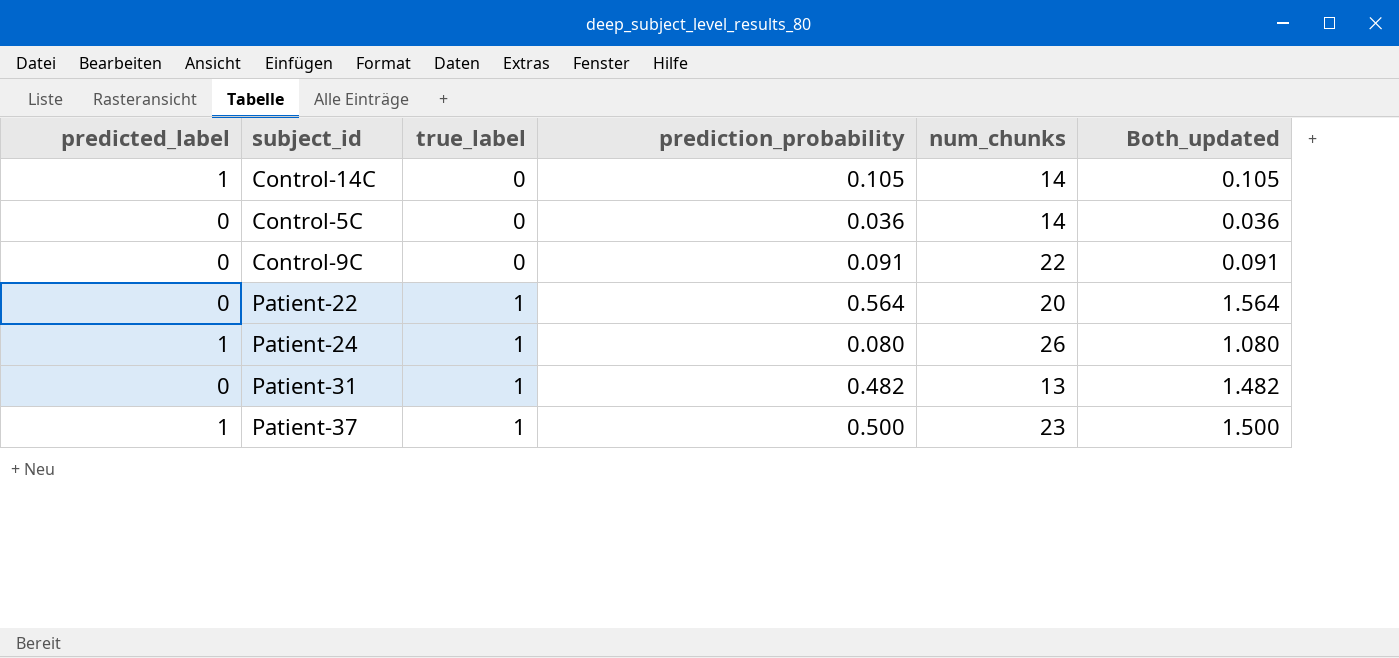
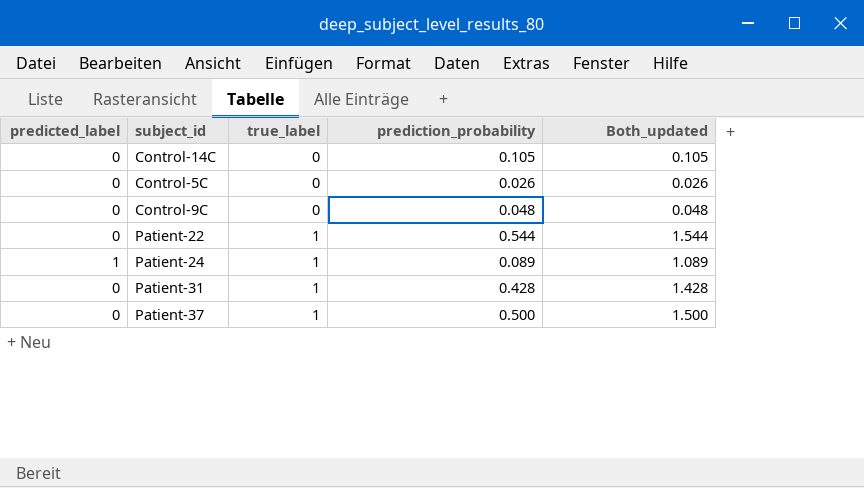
column num_chunks | position: 5 -> none
Control-14C | predicted_label: 1 -> 0
Control-5C | prediction_probability: 0.036 -> 0.026
Control-5C | Both_updated: 0.036 -> 0.026
Control-9C | prediction_probability: 0.091 -> 0.048
Control-9C | Both_updated: 0.091 -> 0.048
Patient-22 | prediction_probability: 0.564 -> 0.544
Patient-22 | Both_updated: 1.564 -> 1.544
Patient-24 | prediction_probability: 0.080 -> 0.089
Patient-24 | Both_updated: 1.080 -> 1.089
Patient-31 | prediction_probability: 0.482 -> 0.428
Patient-31 | Both_updated: 1.482 -> 1.428
Patient-37 | predicted_label: 1 -> 0

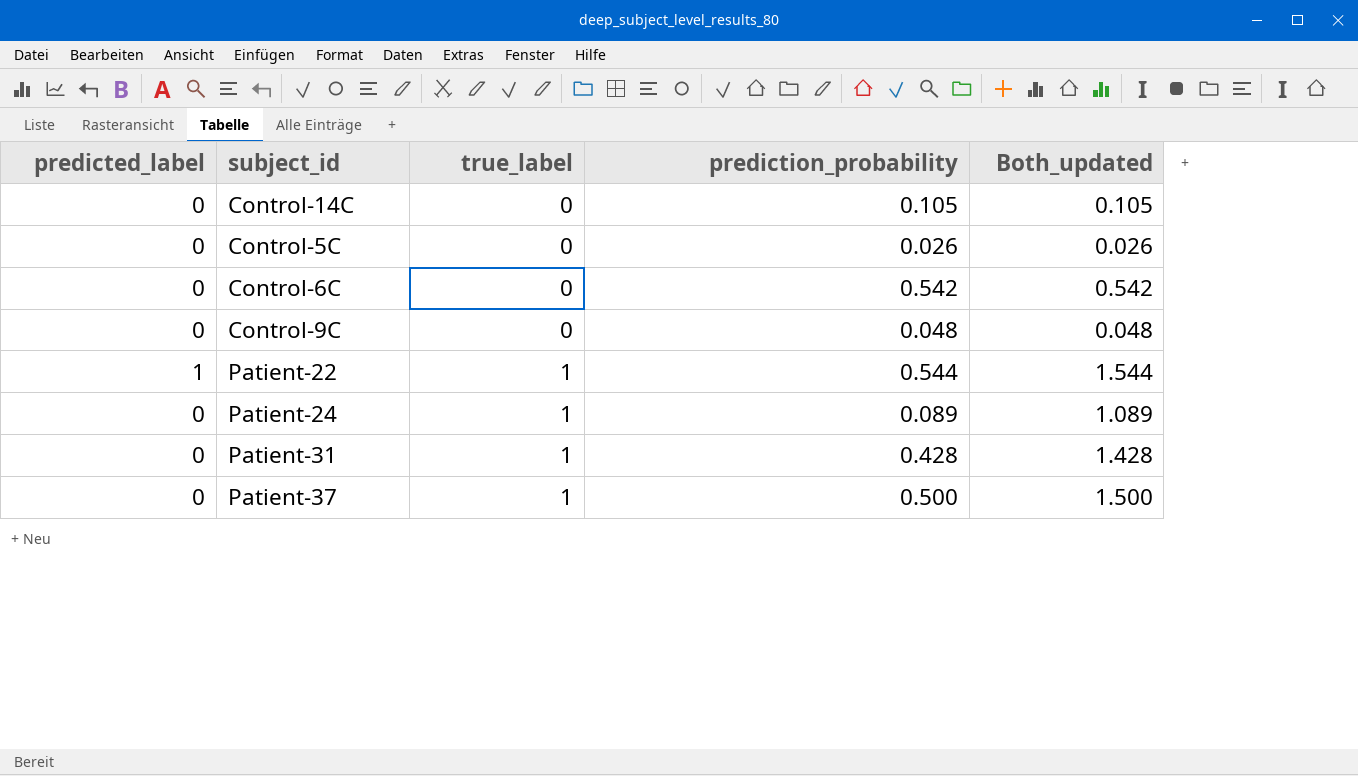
row Control-6C: none -> 0 | 0 | 0.542 | 0.542
Patient-22 | predicted_label: 0 -> 1
Patient-24 | predicted_label: 1 -> 0

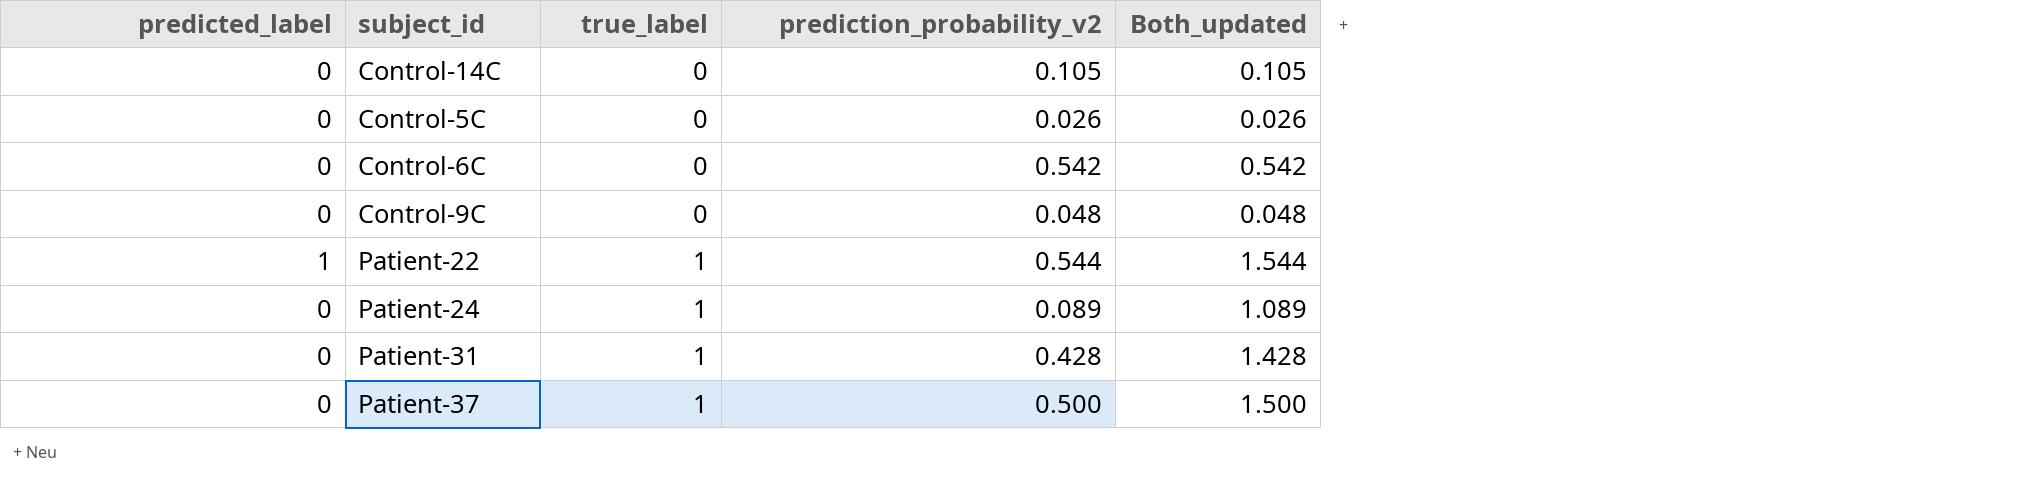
column name: prediction_probability -> prediction_probability_v2

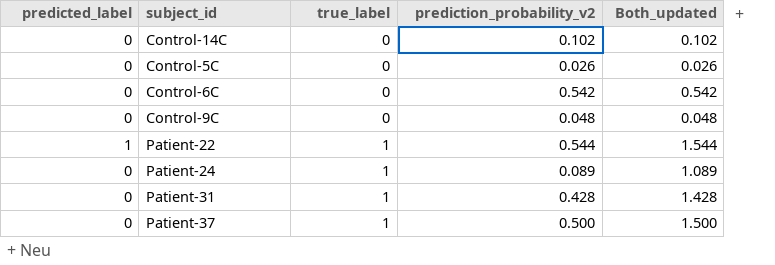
Control-14C | prediction_probability_v2: 0.105 -> 0.102
Control-14C | Both_updated: 0.105 -> 0.102

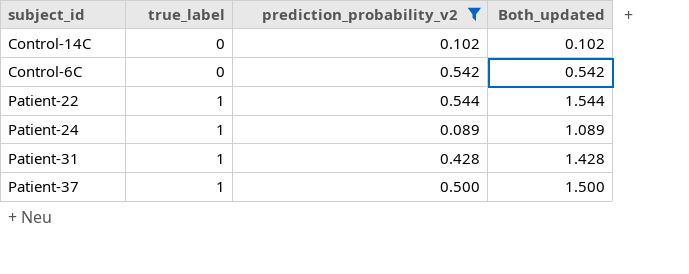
filter: none -> prediction_probability_v2 >= 0.089
column predicted_label | position: 1 -> none

